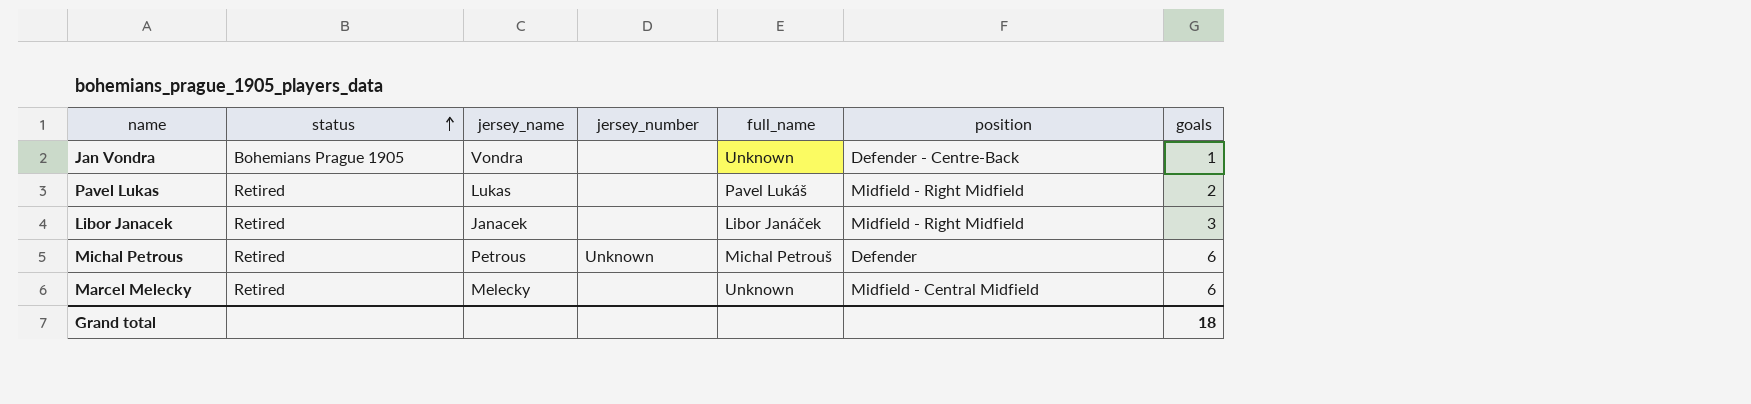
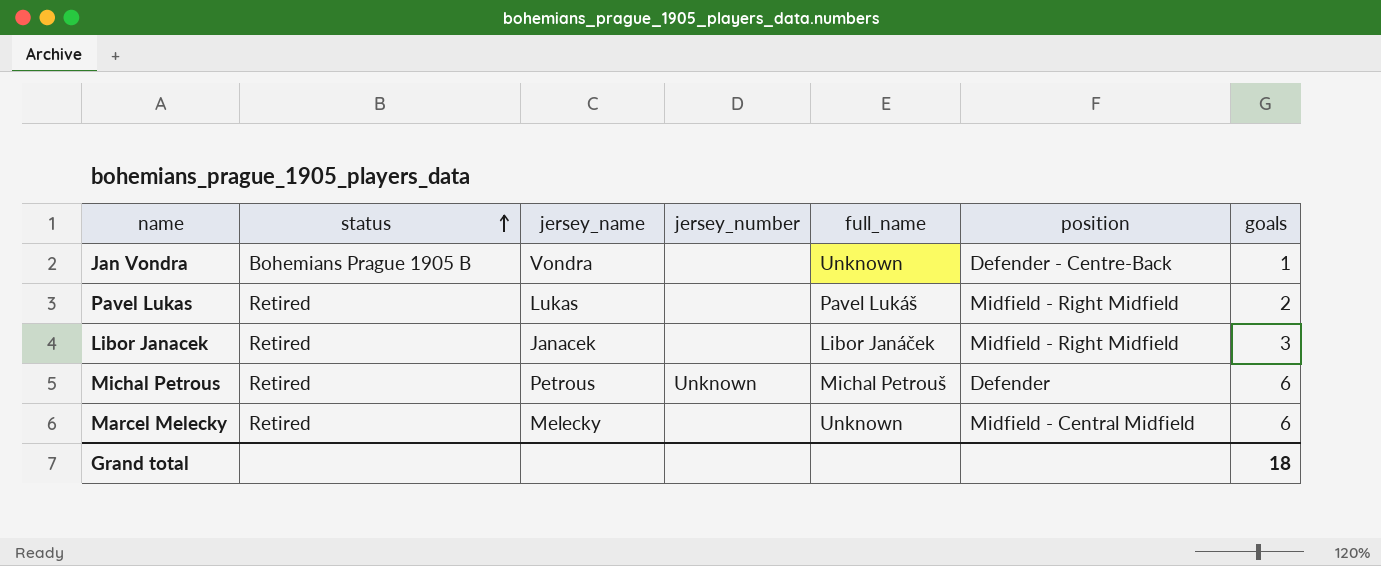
Jan Vondra | status: Bohemians Prague 1905 -> Bohemians Prague 1905 B

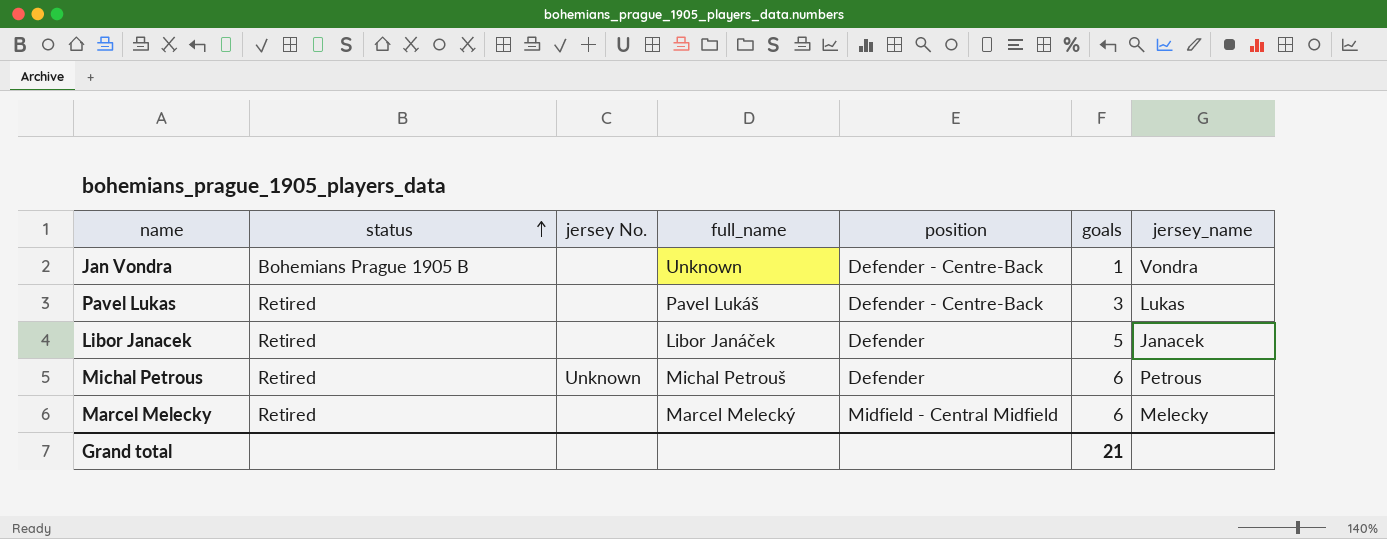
column name: jersey_number -> jersey No.
column jersey_name | position: 3 -> 7
Pavel Lukas | position: Midfield - Right Midfield -> Defender - Centre-Back
Pavel Lukas | goals: 2 -> 3
Libor Janacek | position: Midfield - Right Midfield -> Defender
Libor Janacek | goals: 3 -> 5
Marcel Melecky | full_name: Unknown -> Marcel Melecký
Grand total | goals: 18 -> 21

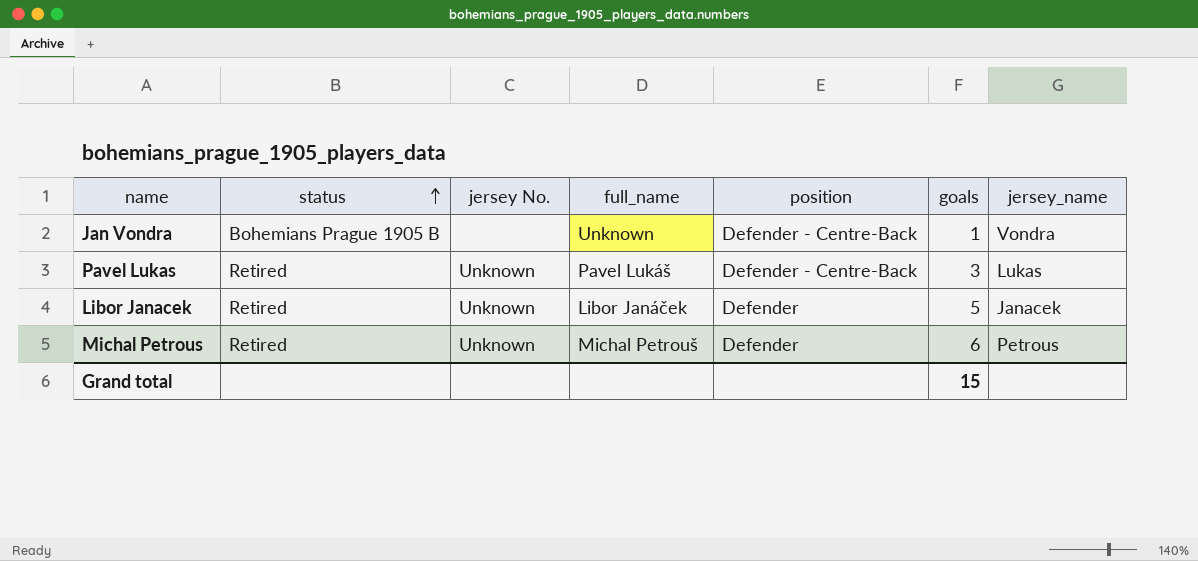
row Marcel Melecky: Retired | none | Marcel Melecký | Midfield - Central Midfield | 6 | Melecky -> none
Pavel Lukas | jersey No.: none -> Unknown
Libor Janacek | jersey No.: none -> Unknown
Grand total | goals: 21 -> 15

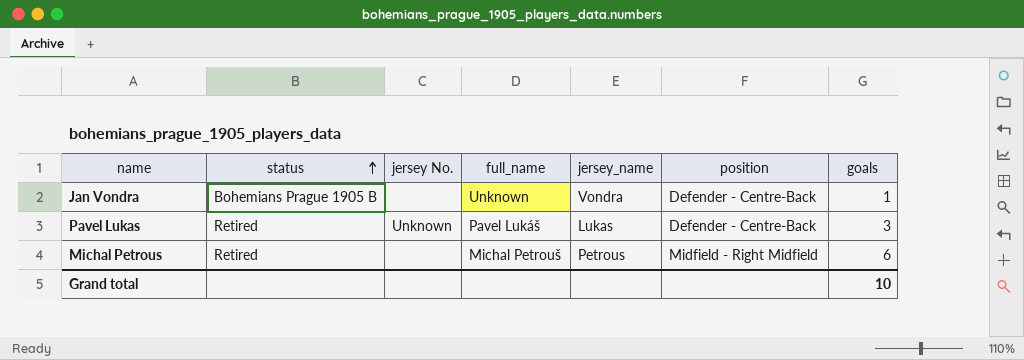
column jersey_name | position: 7 -> 5
row Libor Janacek: Retired | Unknown | Libor Janáček | Defender | 5 | Janacek -> none
Michal Petrous | jersey No.: Unknown -> none
Michal Petrous | position: Defender -> Midfield - Right Midfield
Grand total | goals: 15 -> 10

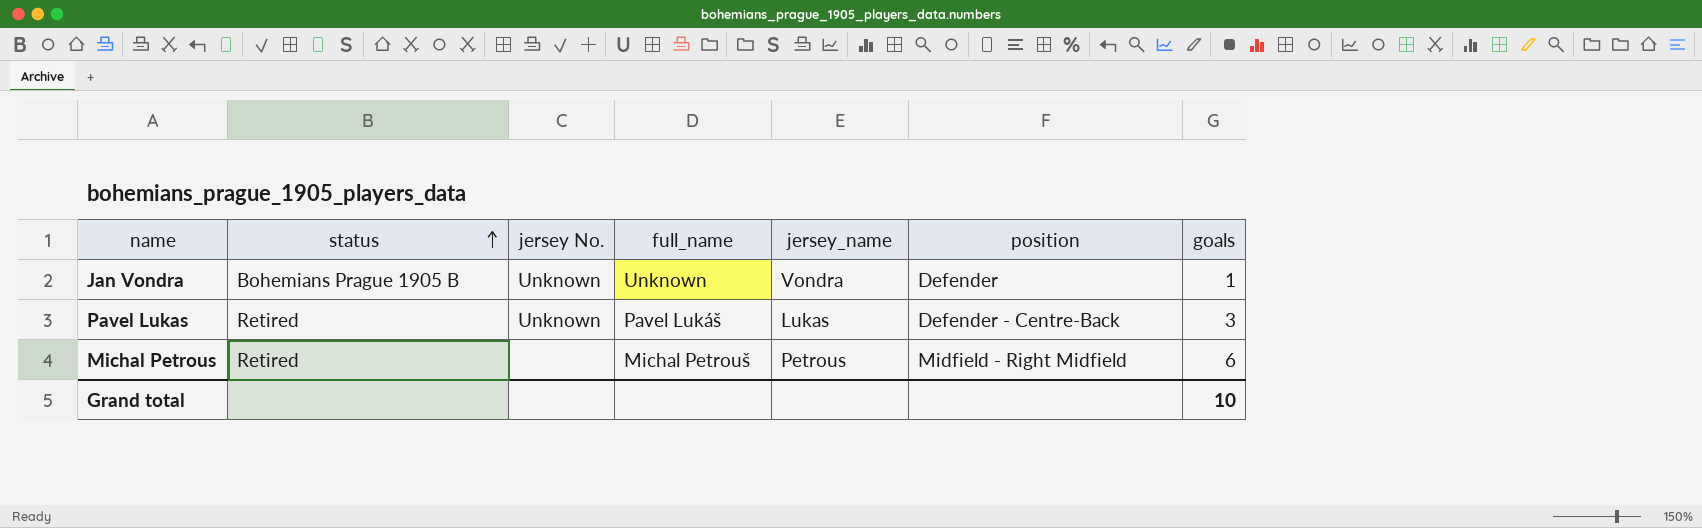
Jan Vondra | jersey No.: none -> Unknown
Jan Vondra | position: Defender - Centre-Back -> Defender

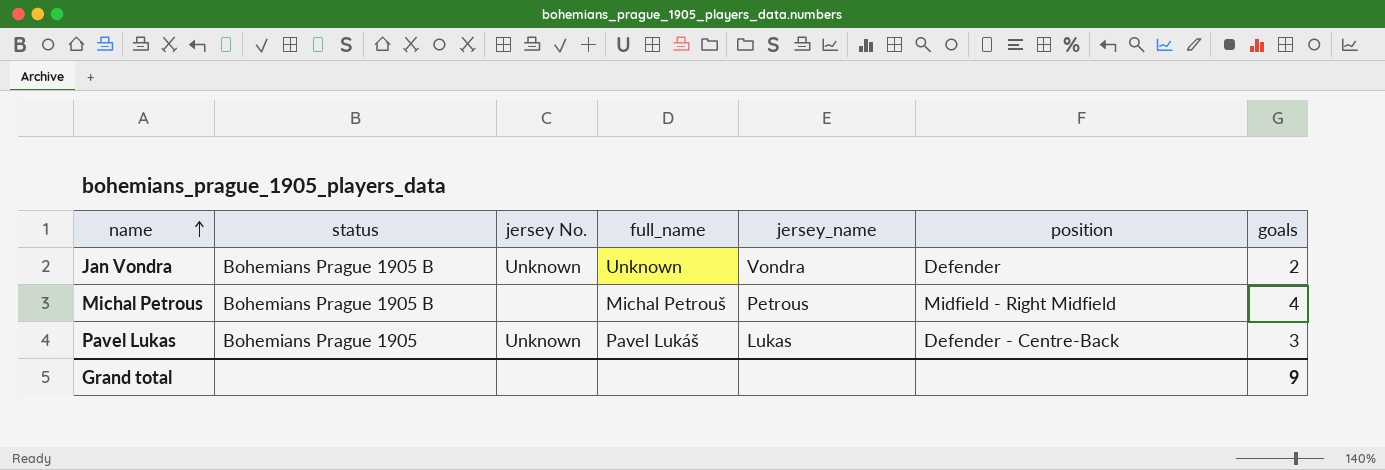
row order: status ascending -> name ascending
Jan Vondra | goals: 1 -> 2
Michal Petrous | status: Retired -> Bohemians Prague 1905 B
Michal Petrous | goals: 6 -> 4
Pavel Lukas | status: Retired -> Bohemians Prague 1905
Grand total | goals: 10 -> 9

